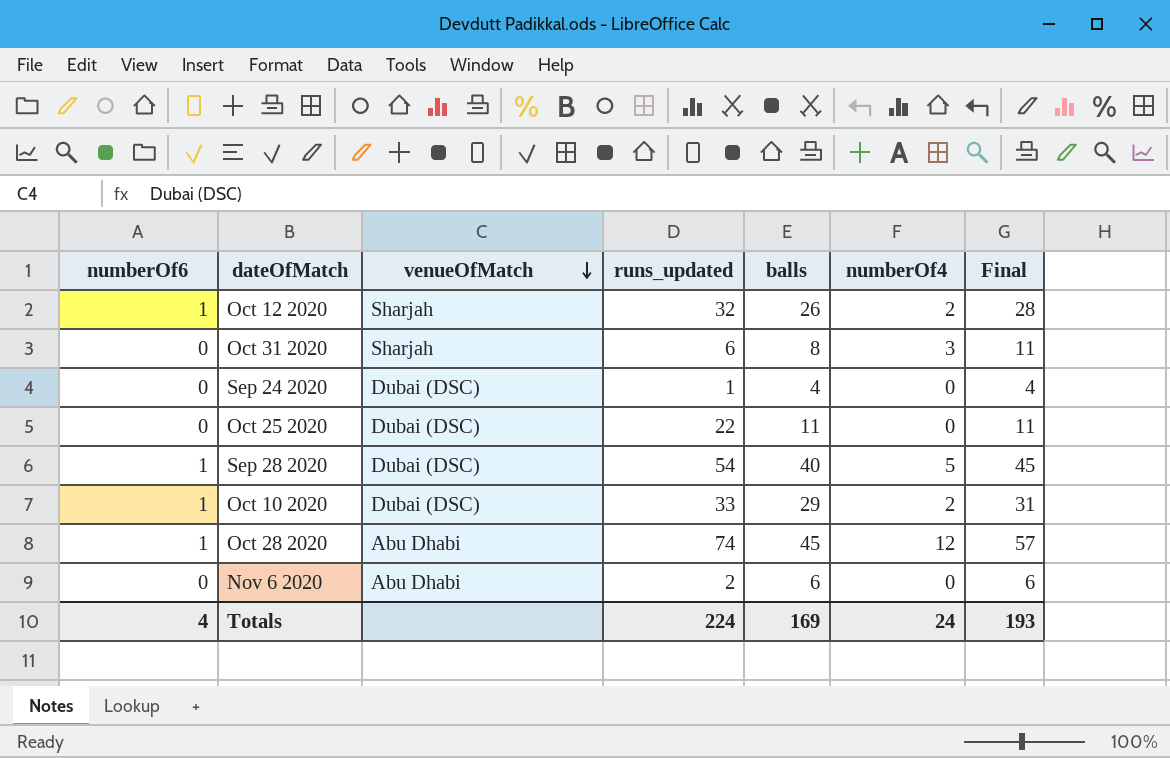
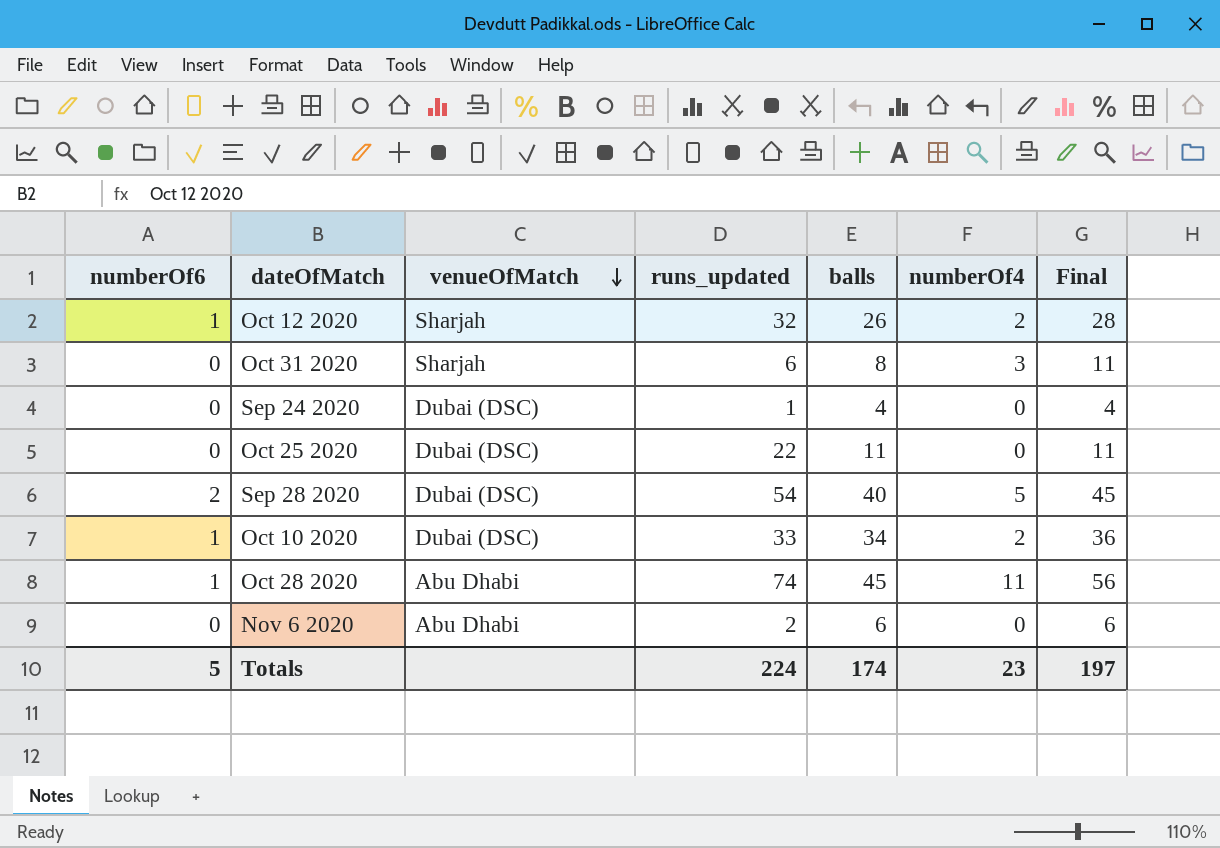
Sep 28 2020 | numberOf6: 1 -> 2
Oct 10 2020 | balls: 29 -> 34
Oct 10 2020 | Final: 31 -> 36
Oct 28 2020 | numberOf4: 12 -> 11
Oct 28 2020 | Final: 57 -> 56
Totals | numberOf6: 4 -> 5
Totals | balls: 169 -> 174
Totals | numberOf4: 24 -> 23
Totals | Final: 193 -> 197

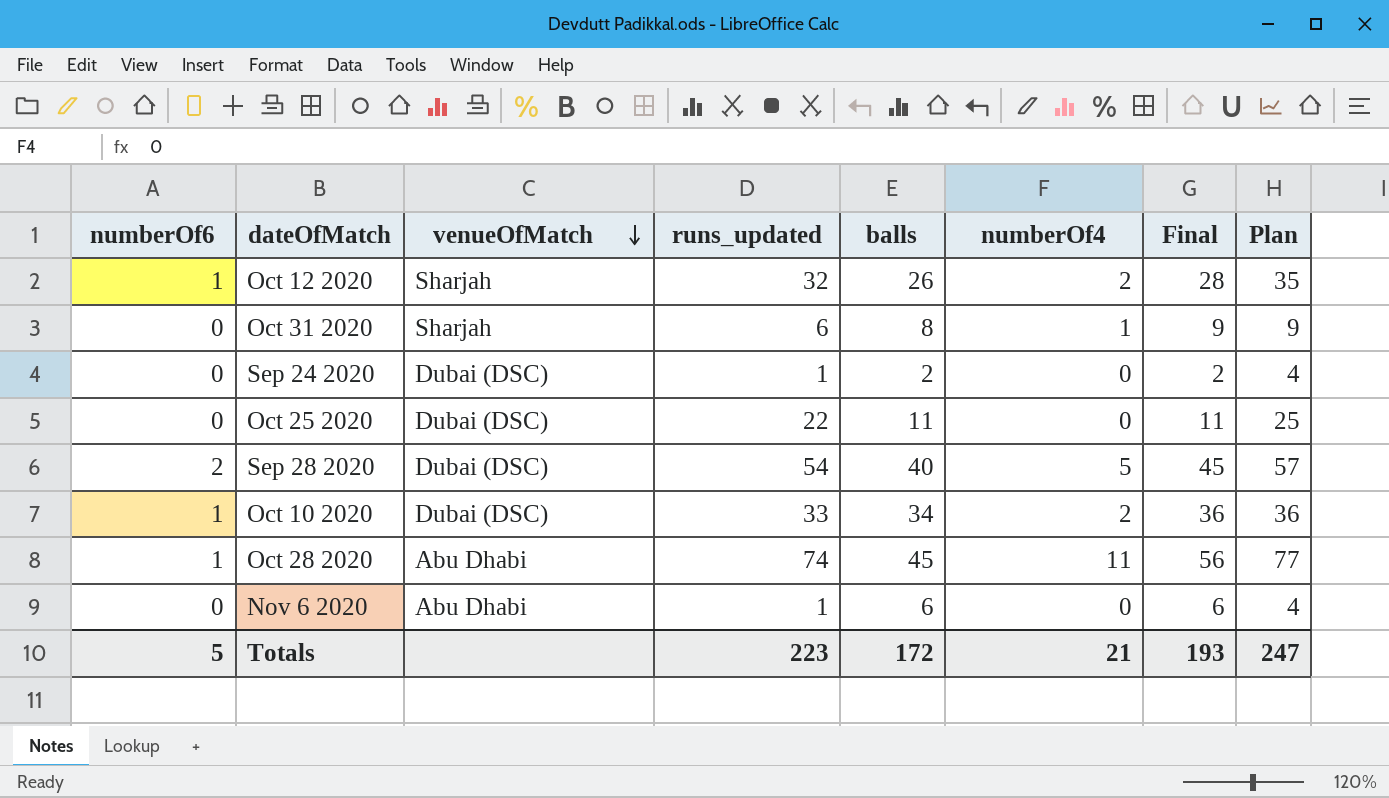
column Plan | formula: none -> [runs_updated] + 3
Oct 31 2020 | numberOf4: 3 -> 1
Oct 31 2020 | Final: 11 -> 9
Sep 24 2020 | balls: 4 -> 2
Sep 24 2020 | Final: 4 -> 2
Nov 6 2020 | runs_updated: 2 -> 1
Totals | runs_updated: 224 -> 223
Totals | balls: 174 -> 172
Totals | numberOf4: 23 -> 21
Totals | Final: 197 -> 193

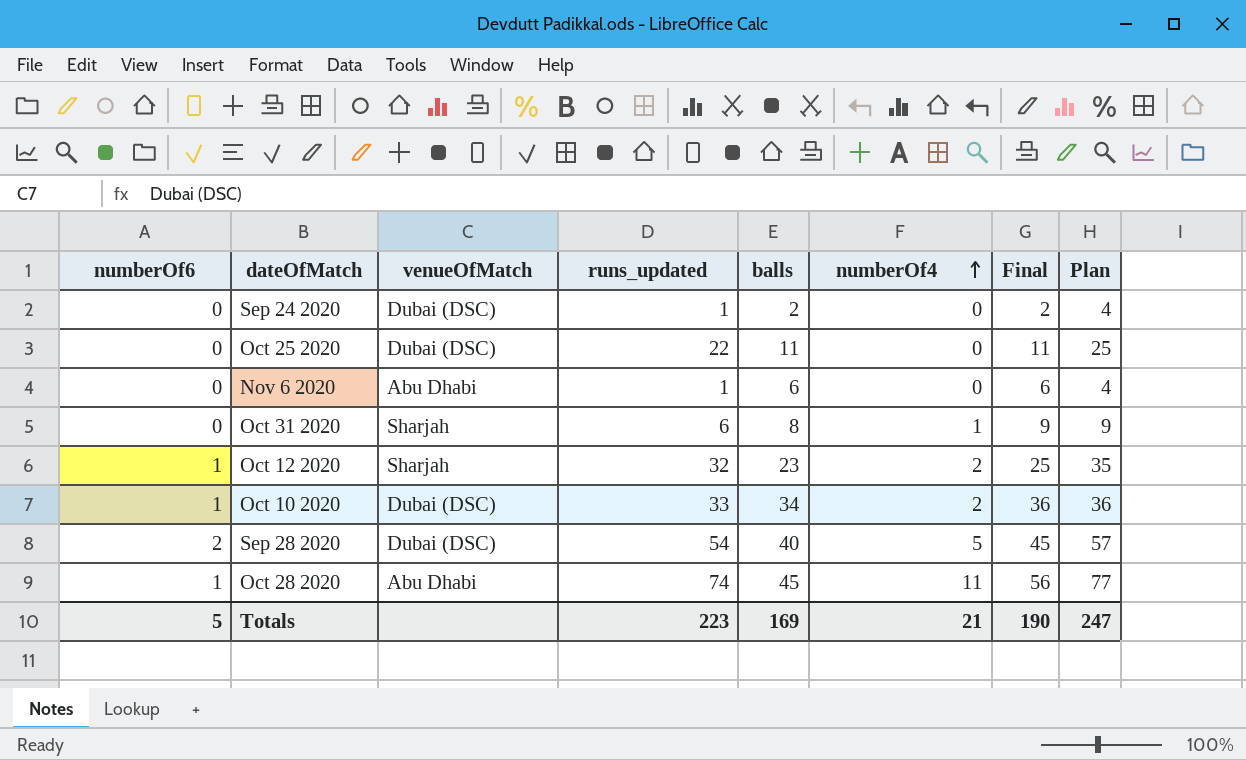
row order: venueOfMatch descending -> numberOf4 ascending
Oct 12 2020 | balls: 26 -> 23
Oct 12 2020 | Final: 28 -> 25
Totals | balls: 172 -> 169
Totals | Final: 193 -> 190

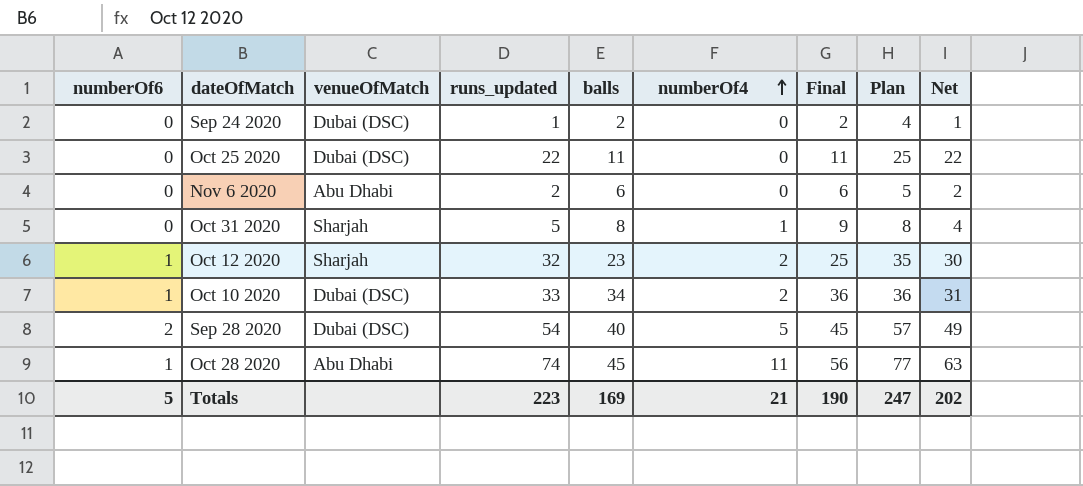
column Net | formula: none -> [runs_updated] - [numberOf4]
Nov 6 2020 | runs_updated: 1 -> 2
Nov 6 2020 | Plan: 4 -> 5
Oct 31 2020 | runs_updated: 6 -> 5
Oct 31 2020 | Plan: 9 -> 8

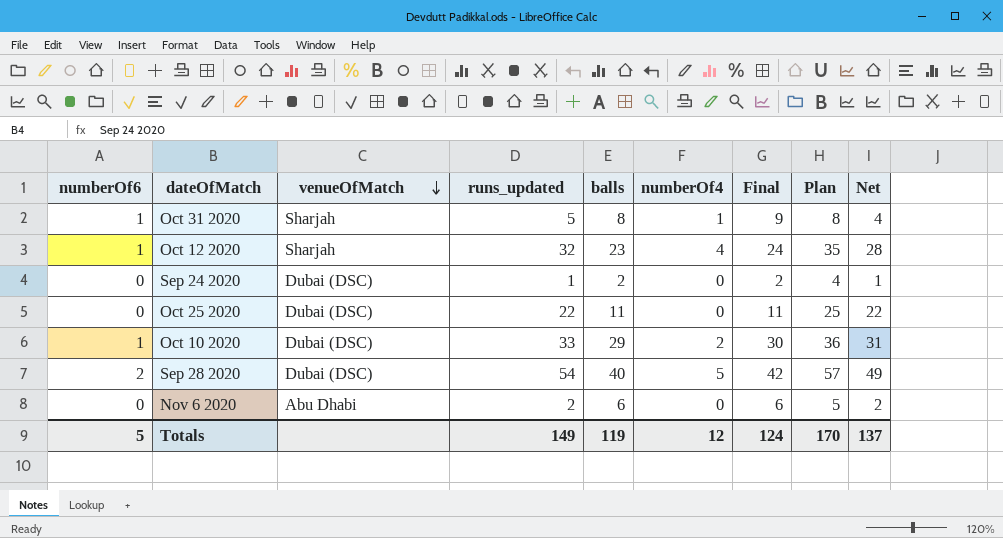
row order: numberOf4 ascending -> venueOfMatch descending
column Final | formula: [balls] + [numberOf4] -> [numberOf6] + [balls]
row Oct 28 2020: 1 | Abu Dhabi | 74 | 45 | 11 | 56 | 77 | 63 -> none
Oct 31 2020 | numberOf6: 0 -> 1
Oct 12 2020 | numberOf4: 2 -> 4
Oct 12 2020 | Net: 30 -> 28
Oct 10 2020 | balls: 34 -> 29
Totals | runs_updated: 223 -> 149
Totals | balls: 169 -> 119
Totals | numberOf4: 21 -> 12
Totals | Final: 190 -> 124
Totals | Plan: 247 -> 170
Totals | Net: 202 -> 137

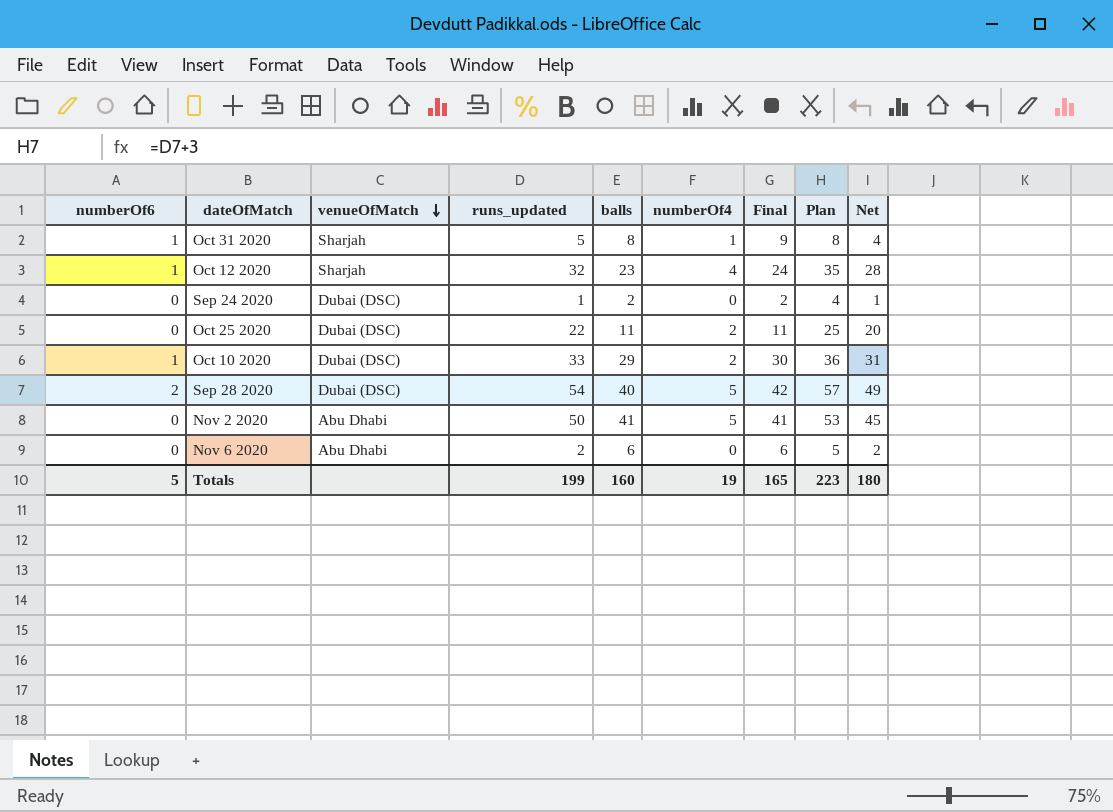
Oct 25 2020 | numberOf4: 0 -> 2
Oct 25 2020 | Net: 22 -> 20
row Nov 2 2020: none -> 0 | Abu Dhabi | 50 | 41 | 5 | 41 | 53 | 45
Totals | runs_updated: 149 -> 199
Totals | balls: 119 -> 160
Totals | numberOf4: 12 -> 19
Totals | Final: 124 -> 165
Totals | Plan: 170 -> 223
Totals | Net: 137 -> 180

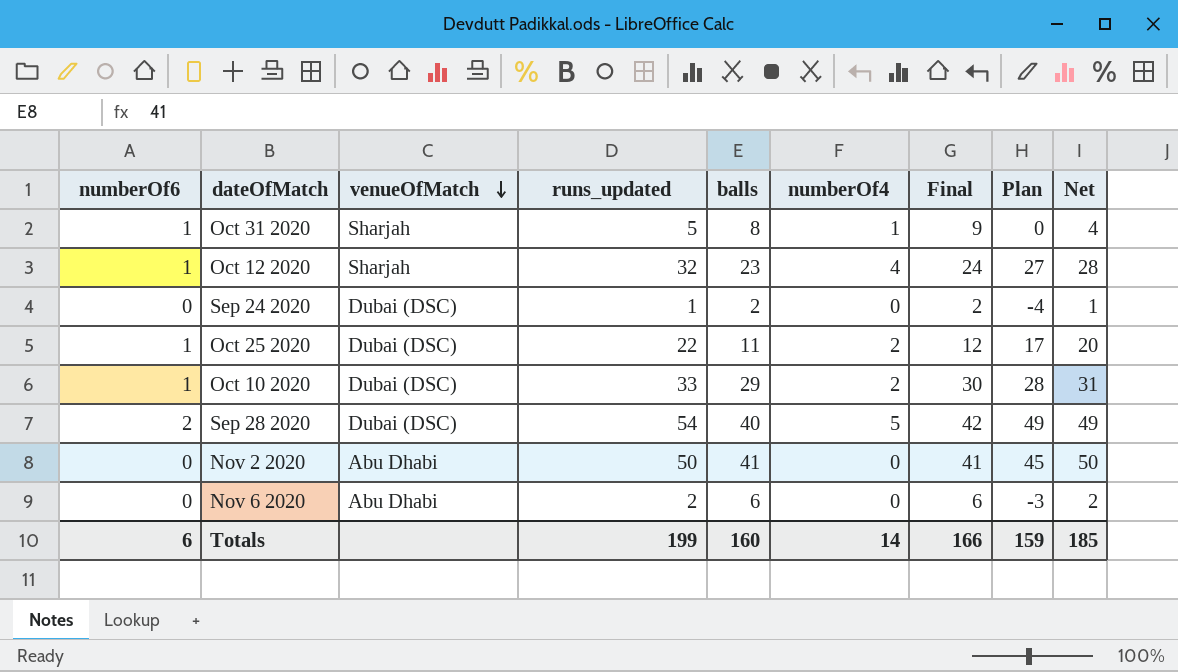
column Plan | formula: [runs_updated] + 3 -> [runs_updated] - 5
Oct 25 2020 | numberOf6: 0 -> 1
Oct 25 2020 | Final: 11 -> 12
Nov 2 2020 | numberOf4: 5 -> 0
Nov 2 2020 | Net: 45 -> 50
Totals | numberOf6: 5 -> 6
Totals | numberOf4: 19 -> 14
Totals | Final: 165 -> 166
Totals | Plan: 223 -> 159
Totals | Net: 180 -> 185

